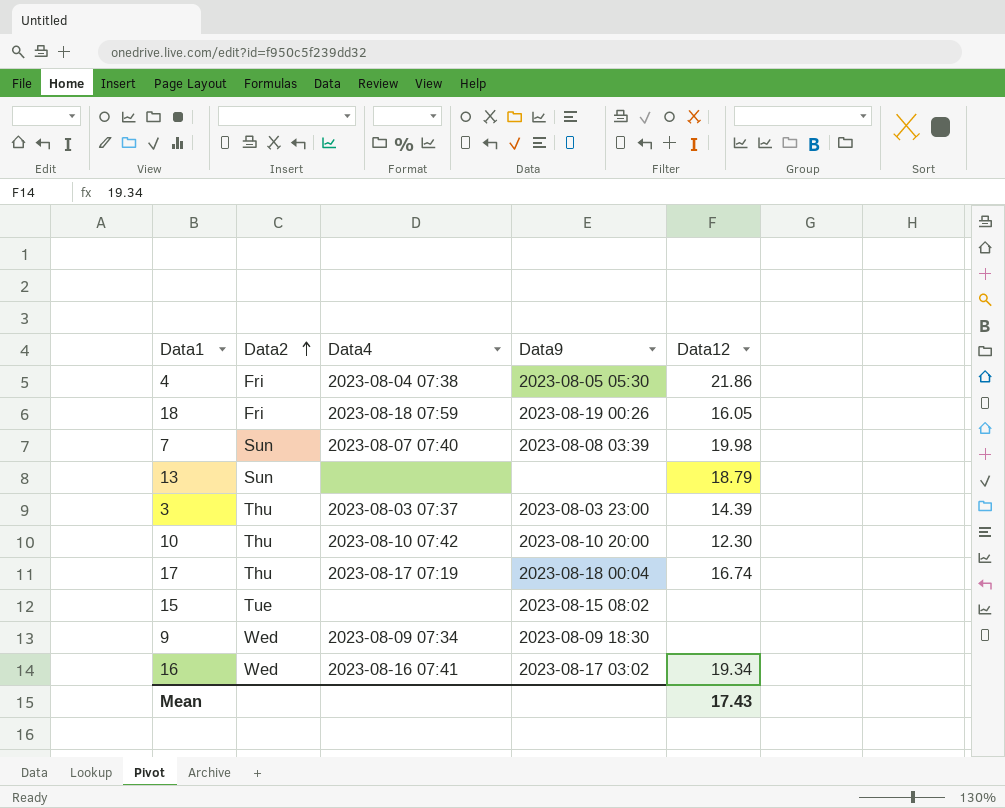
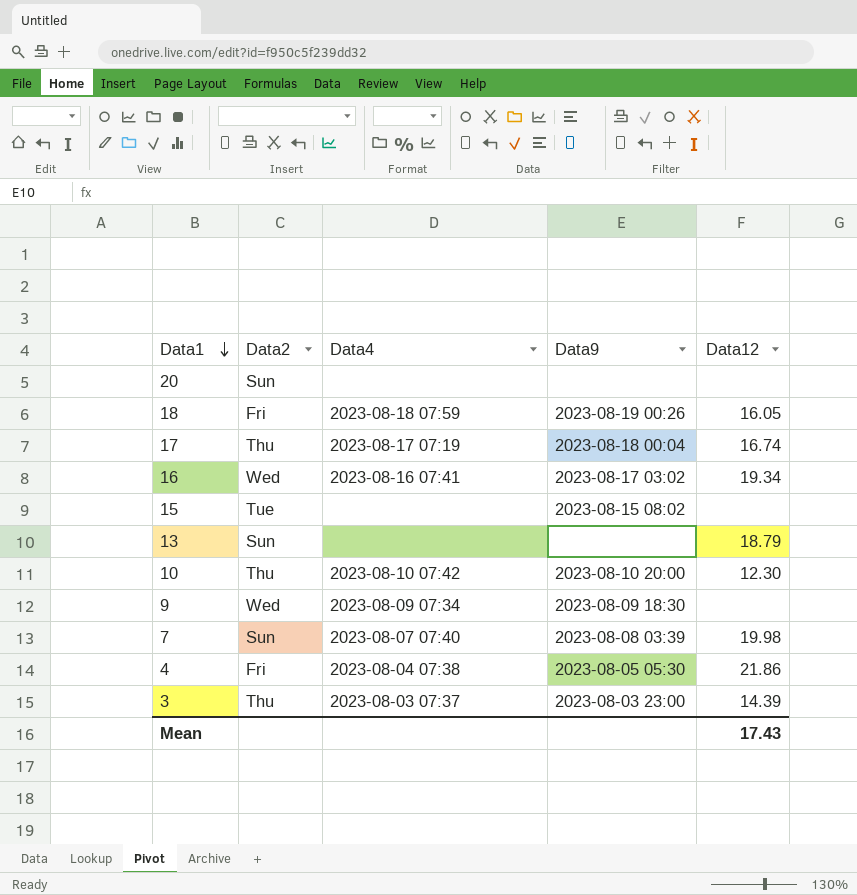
row order: Data2 ascending -> Data1 descending
row 20: none -> Sun | none | none | none

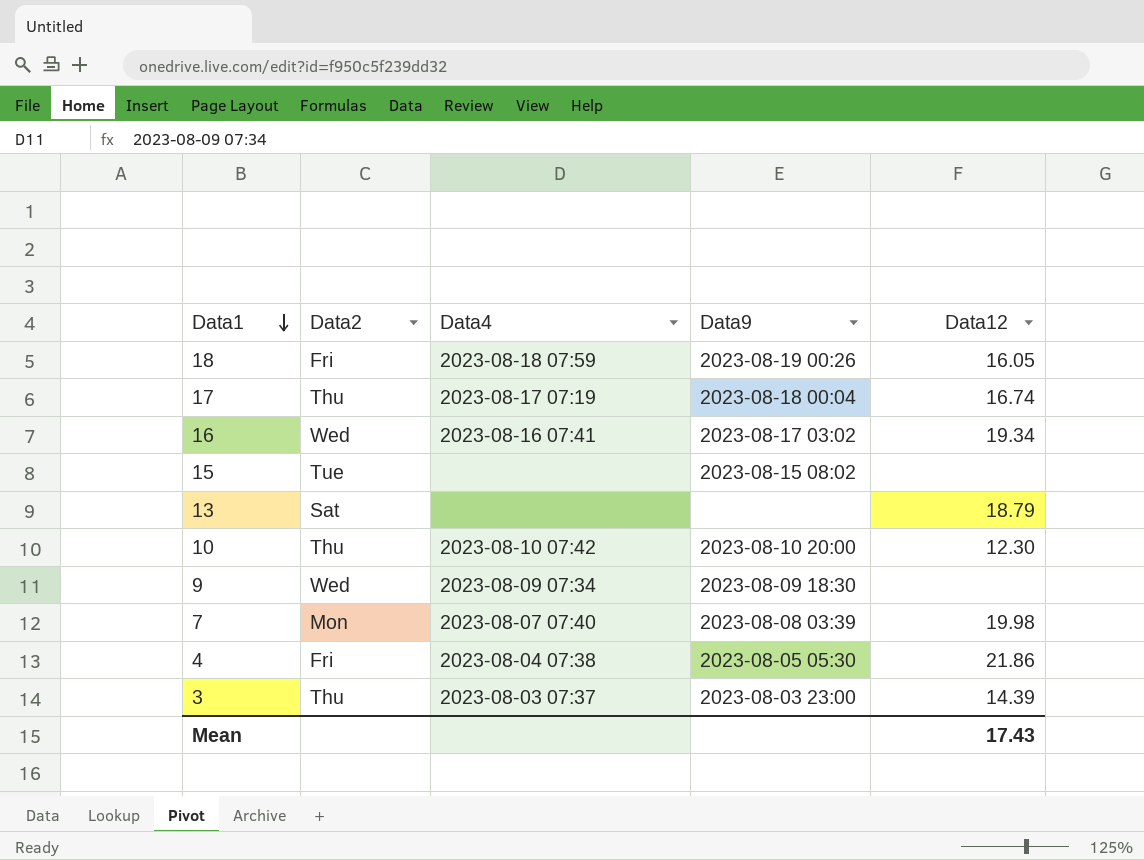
row 20: Sun | none | none | none -> none
13 | Data2: Sun -> Sat
7 | Data2: Sun -> Mon

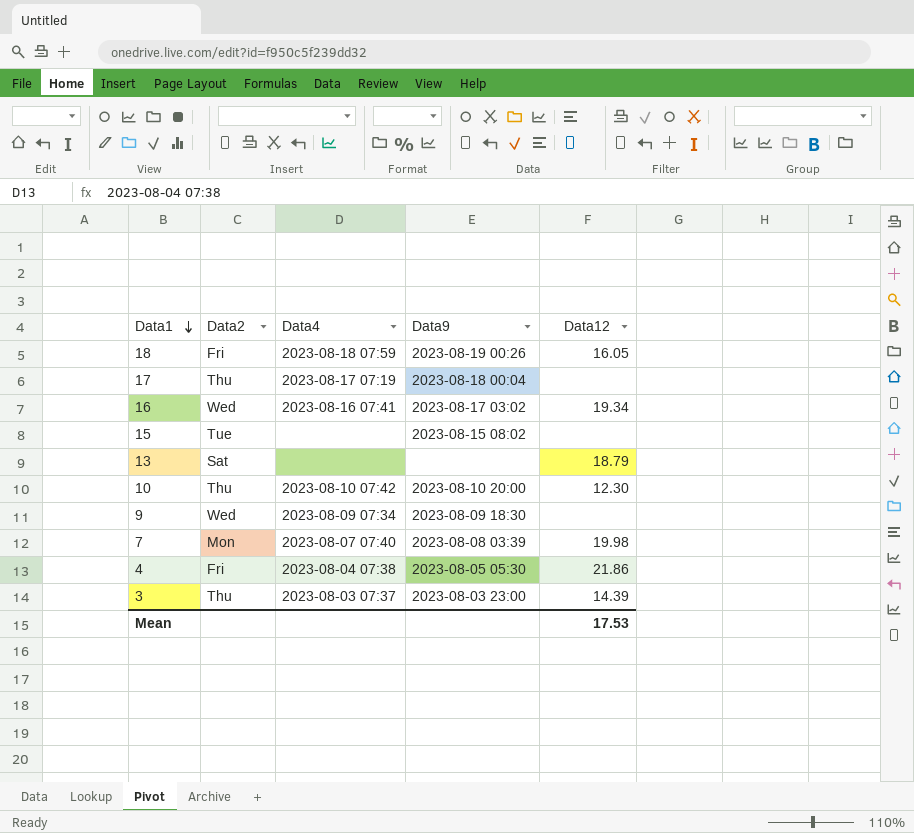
17 | Data12: 16.74 -> none
Mean | Data12: 17.43 -> 17.53

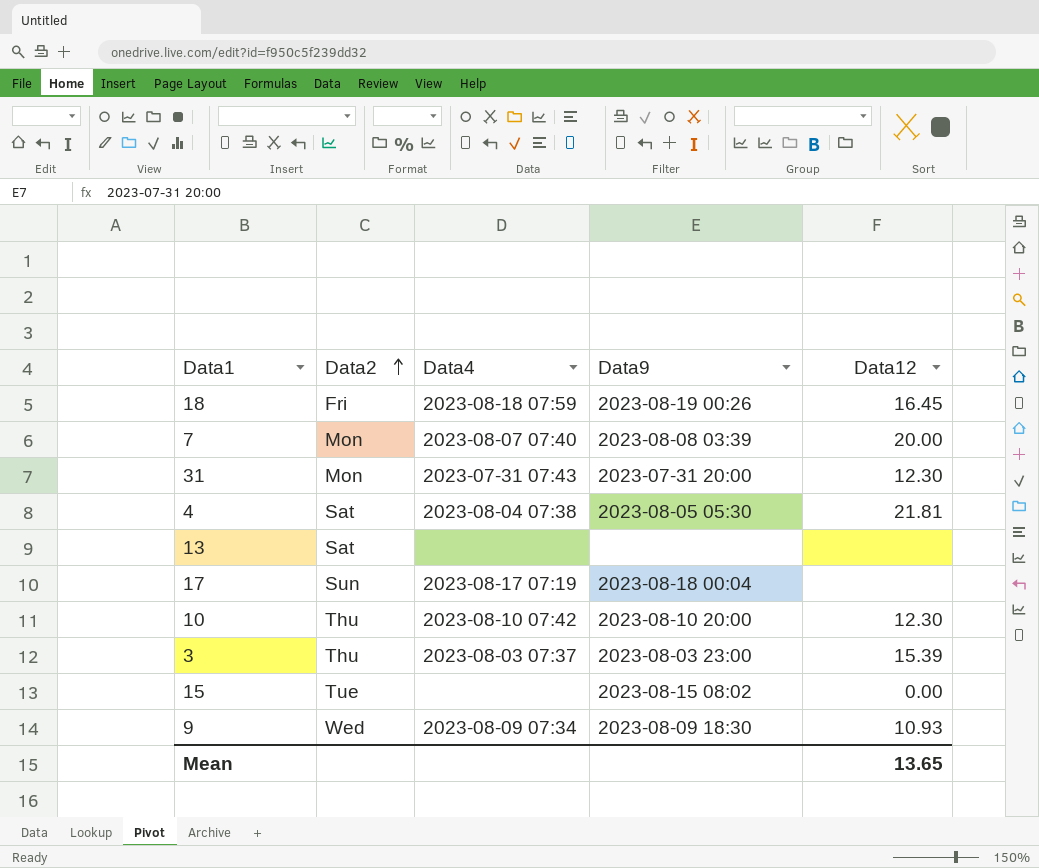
row order: Data1 descending -> Data2 ascending
row 16: Wed | 2023-08-16 07:41 | 2023-08-17 03:02 | 19.34 -> none
18 | Data12: 16.05 -> 16.45
7 | Data12: 19.98 -> 20.00
row 31: none -> Mon | 2023-07-31 07:43 | 2023-07-31 20:00 | 12.30
4 | Data2: Fri -> Sat
4 | Data12: 21.86 -> 21.81
13 | Data12: 18.79 -> none
17 | Data2: Thu -> Sun
3 | Data12: 14.39 -> 15.39
15 | Data12: none -> 0.00
9 | Data12: none -> 10.93
Mean | Data12: 17.53 -> 13.65

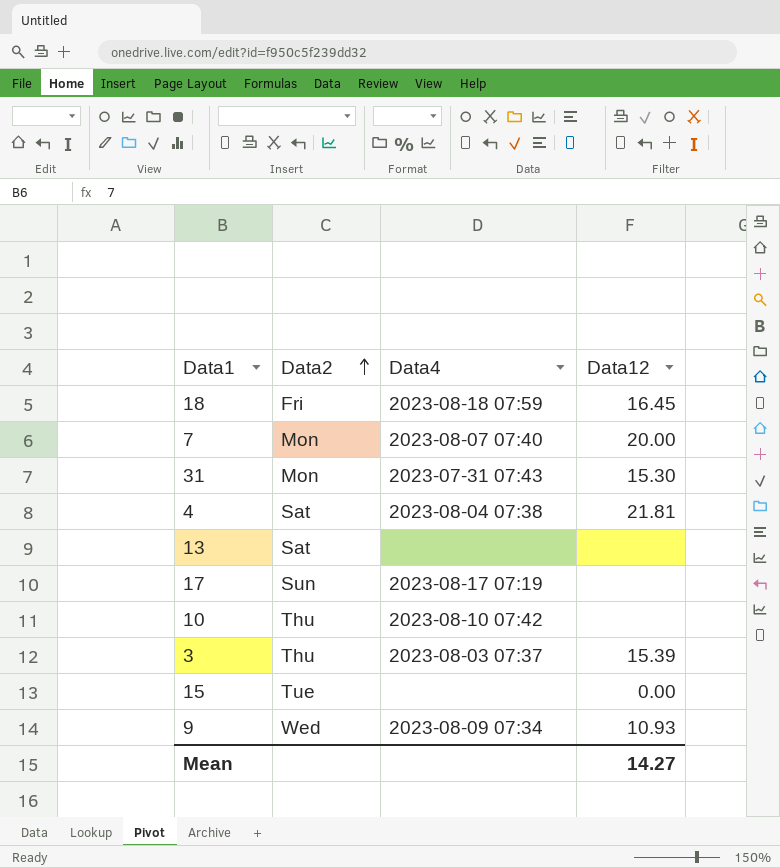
column Data9 | position: 4 -> none
31 | Data12: 12.30 -> 15.30
10 | Data12: 12.30 -> none
Mean | Data12: 13.65 -> 14.27

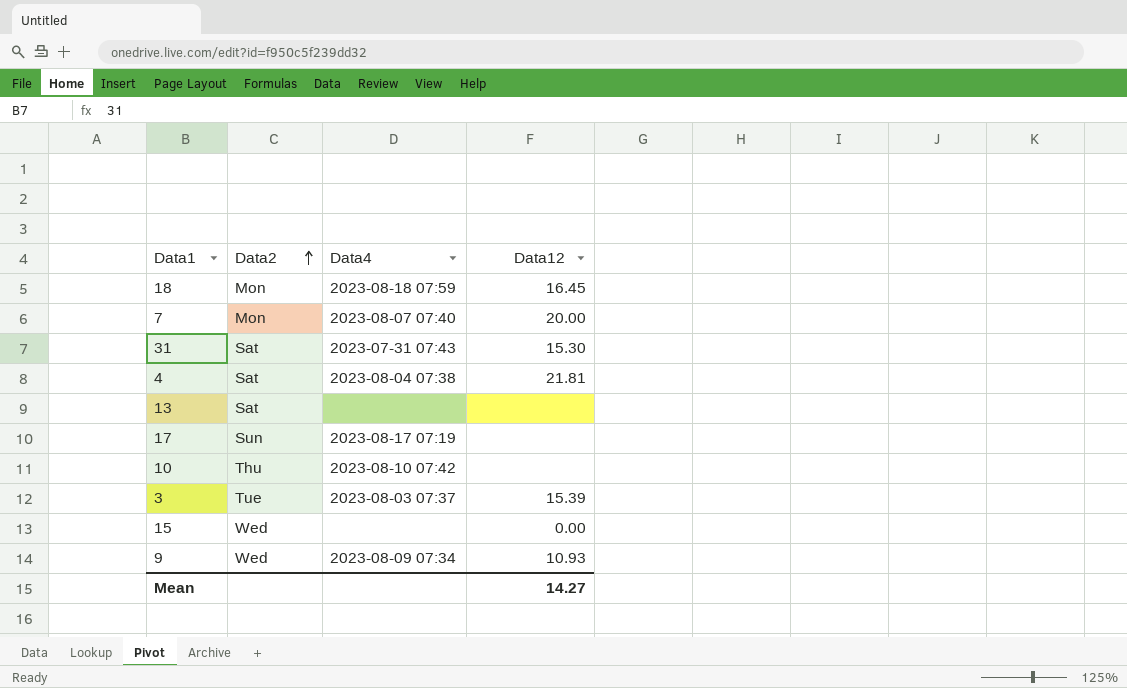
18 | Data2: Fri -> Mon
31 | Data2: Mon -> Sat
3 | Data2: Thu -> Tue
15 | Data2: Tue -> Wed

